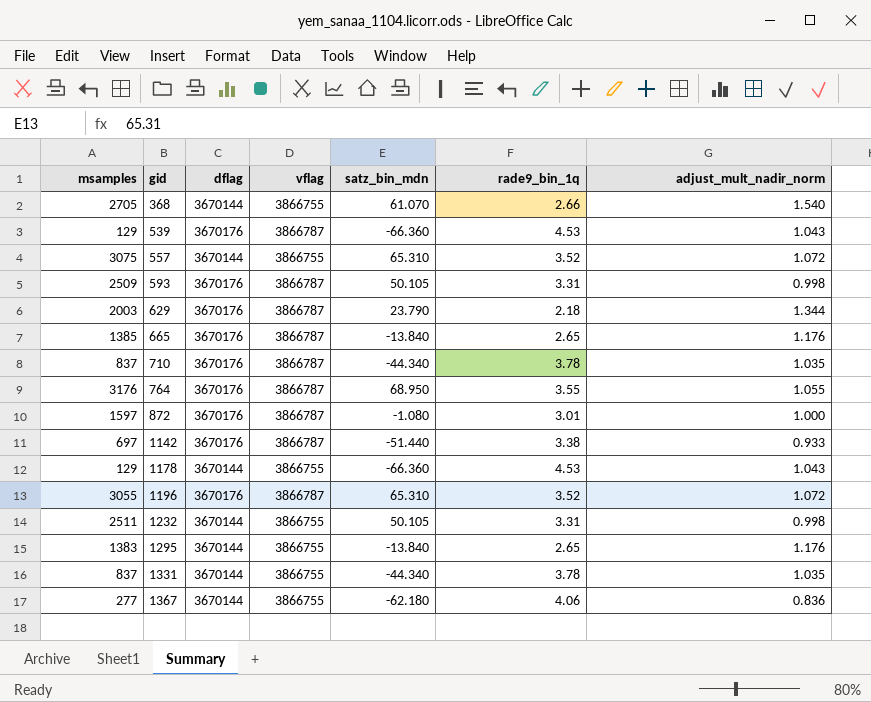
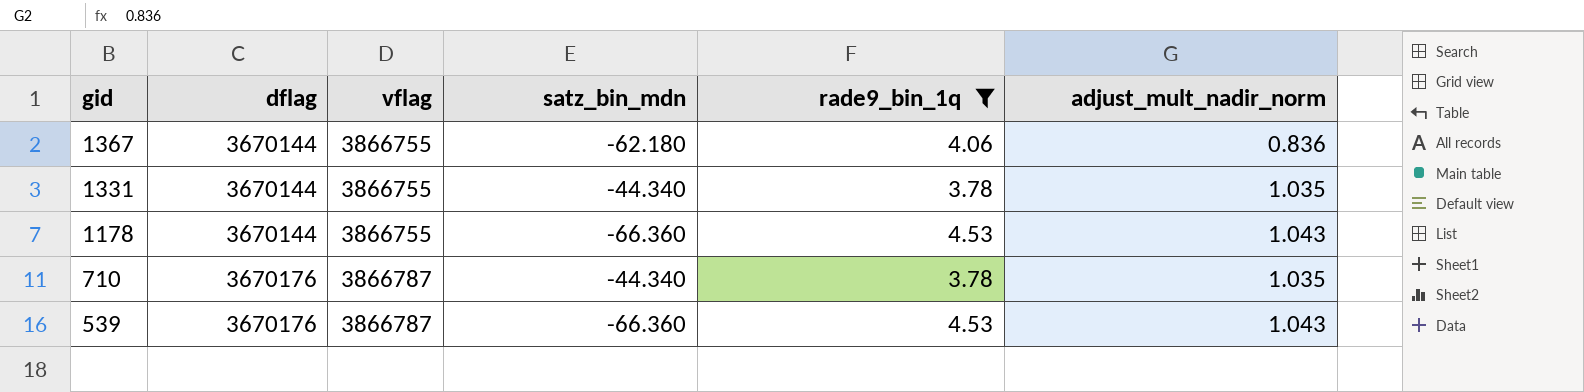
filter: none -> rade9_bin_1q >= 3.78
row order: gid ascending -> gid descending
column msamples | position: 1 -> none

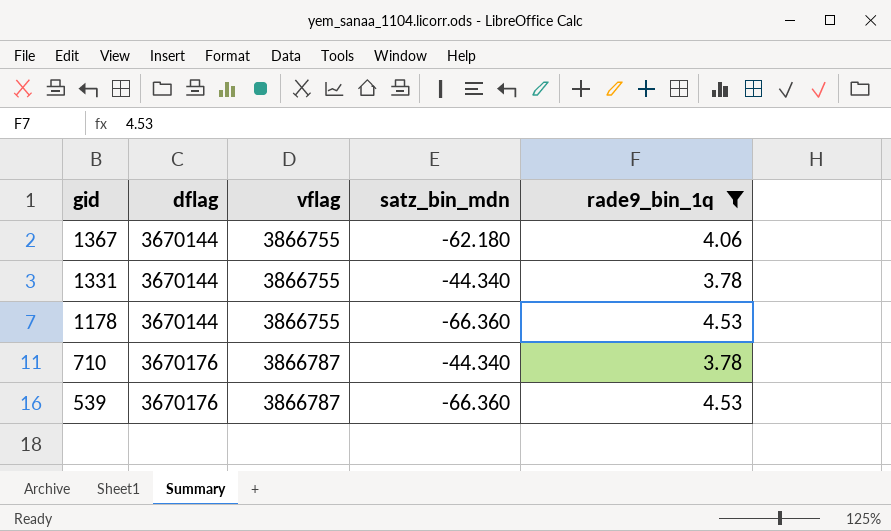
column adjust_mult_nadir_norm | position: 6 -> none

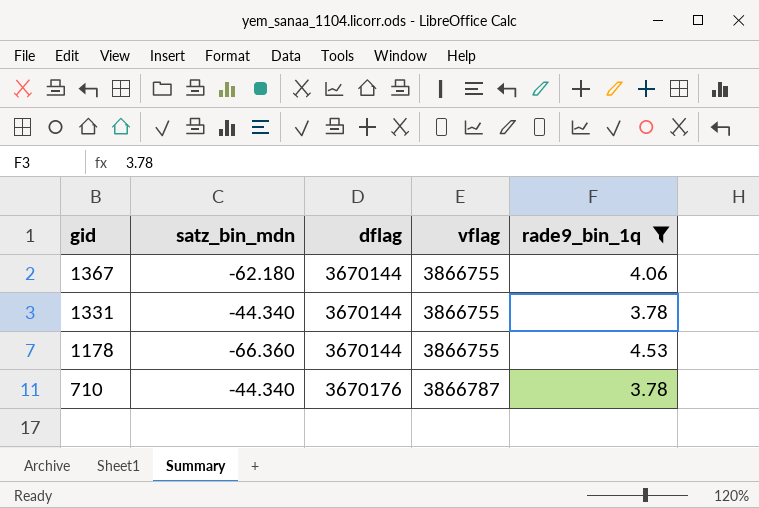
column satz_bin_mdn | position: 4 -> 2
row 539: 3670176 | 3866787 | -66.360 | 4.53 -> none

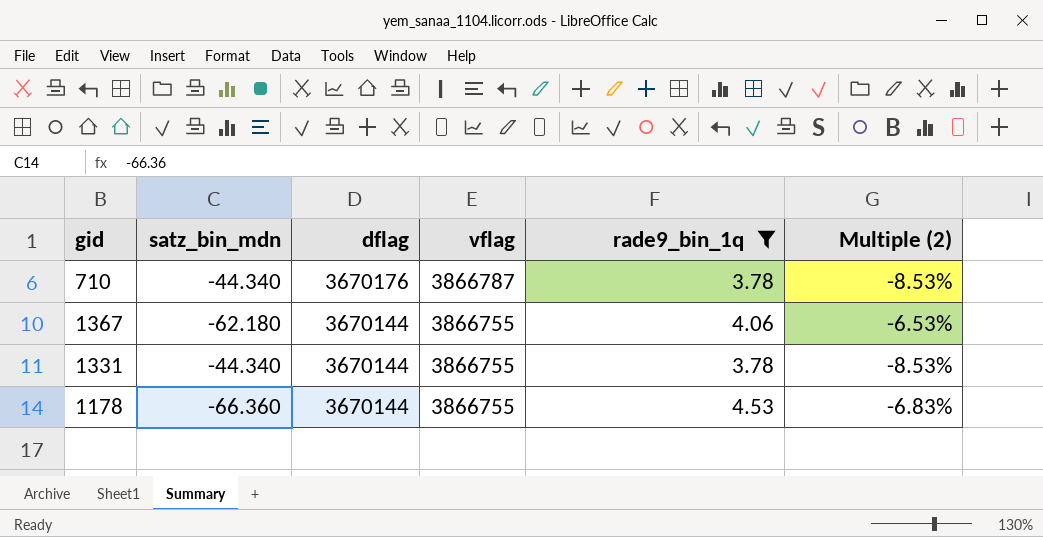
row order: gid descending -> dflag descending
column Multiple (2) | formula: none -> [rade9_bin_1q] / [satz_bin_mdn]

